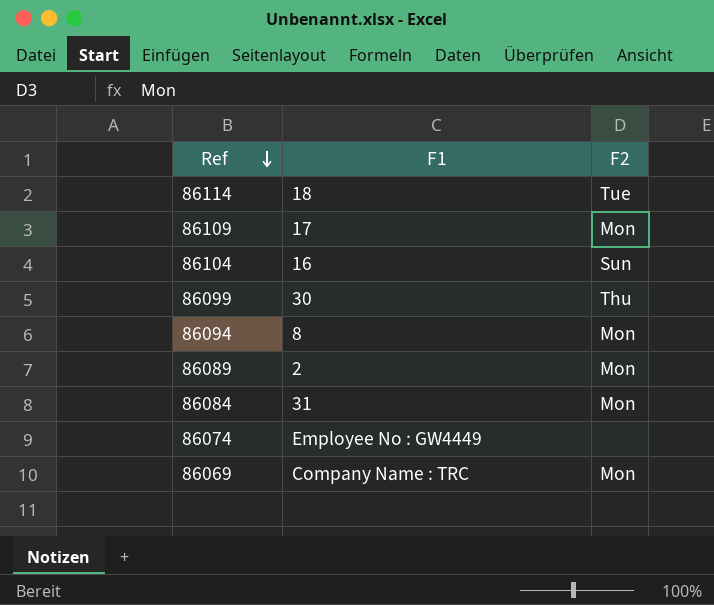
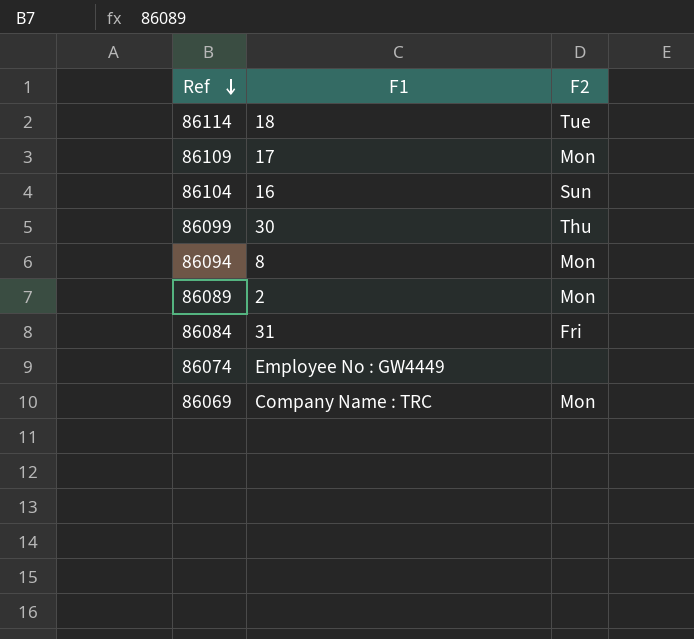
86084 | F2: Mon -> Fri

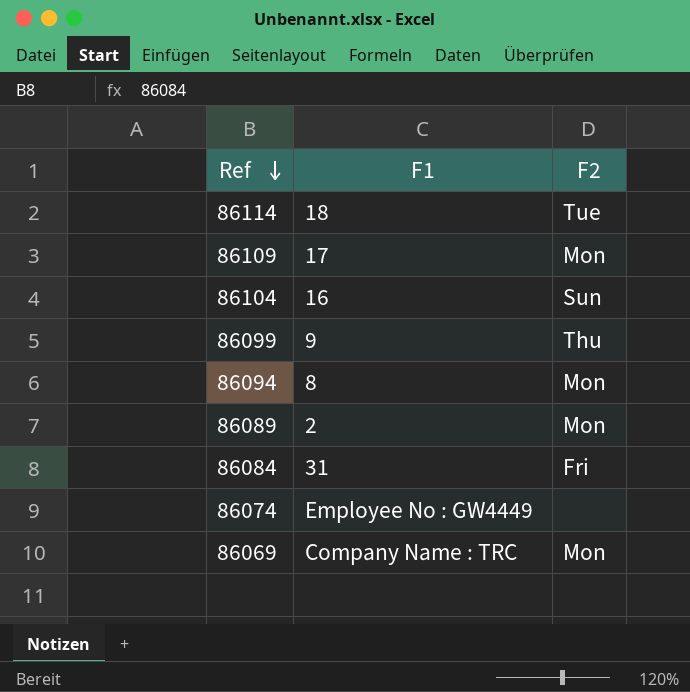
86099 | F1: 30 -> 9

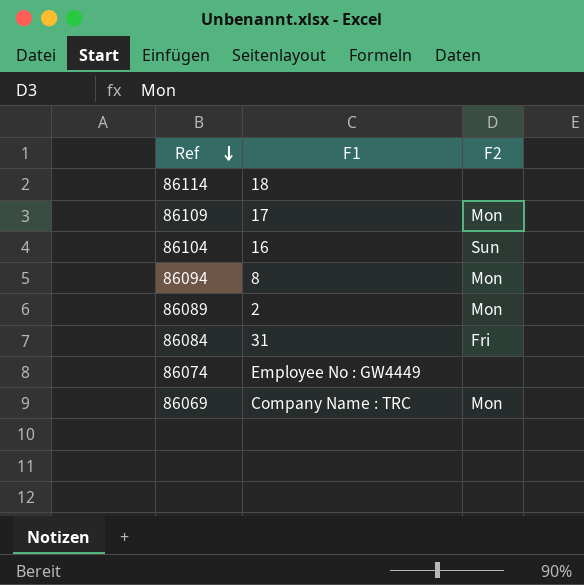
row 86099: 9 | Thu -> none
86114 | F2: Tue -> none

